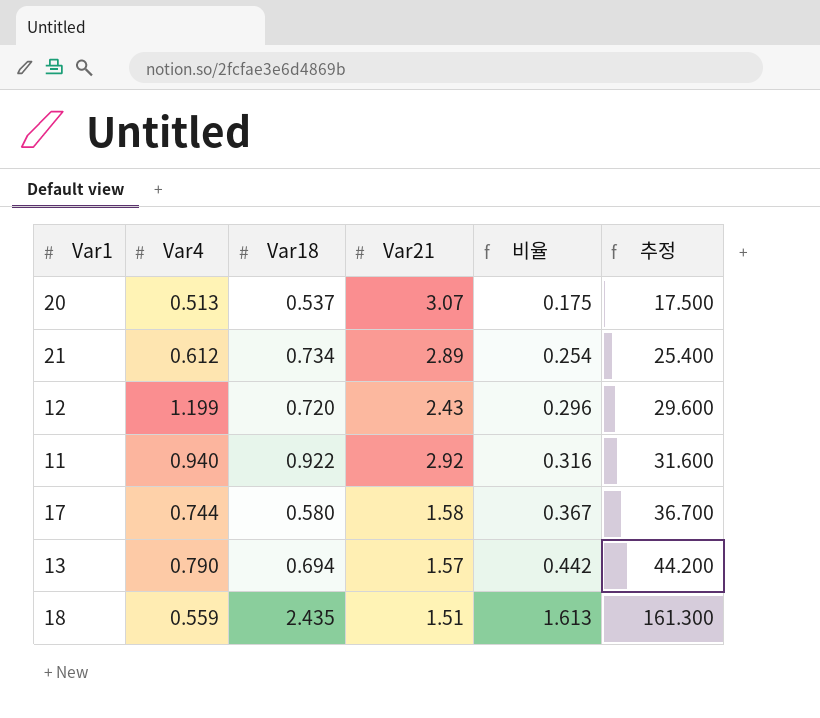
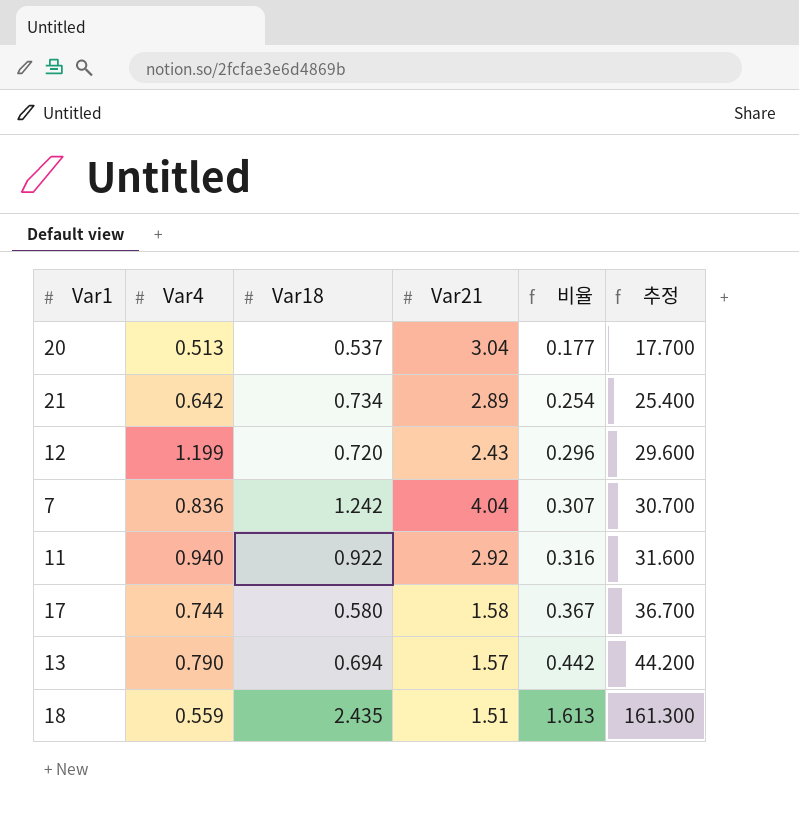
20 | Var21: 3.07 -> 3.04
20 | 비율: 0.175 -> 0.177
20 | 추정: 17.500 -> 17.700
21 | Var4: 0.612 -> 0.642
row 7: none -> 0.836 | 1.242 | 4.04 | 0.307 | 30.700

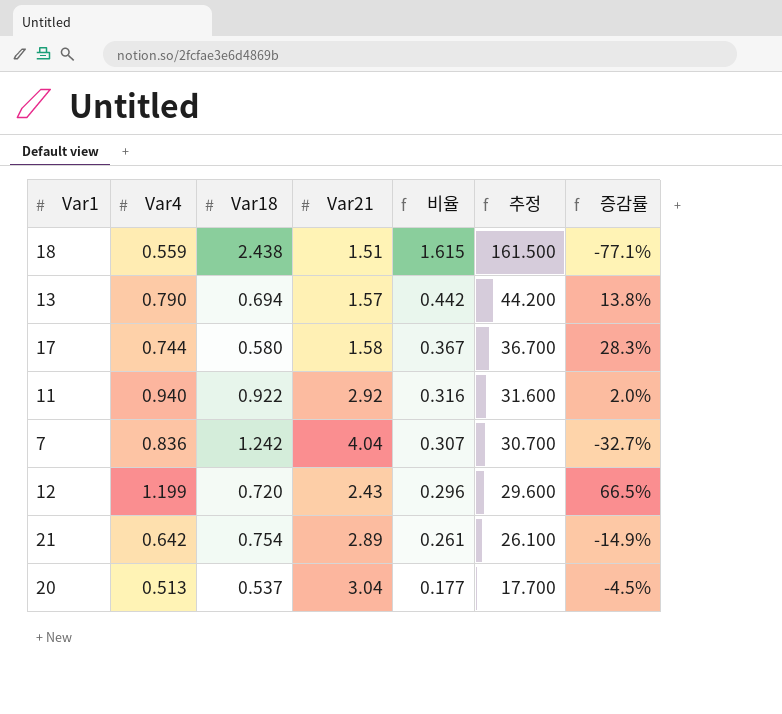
row order: 비율 ascending -> 비율 descending
column 증감률 | formula: none -> ([Var4] - [Var18]) / [Var18]
18 | Var18: 2.435 -> 2.438
18 | 비율: 1.613 -> 1.615
18 | 추정: 161.300 -> 161.500
21 | Var18: 0.734 -> 0.754
21 | 비율: 0.254 -> 0.261
21 | 추정: 25.400 -> 26.100

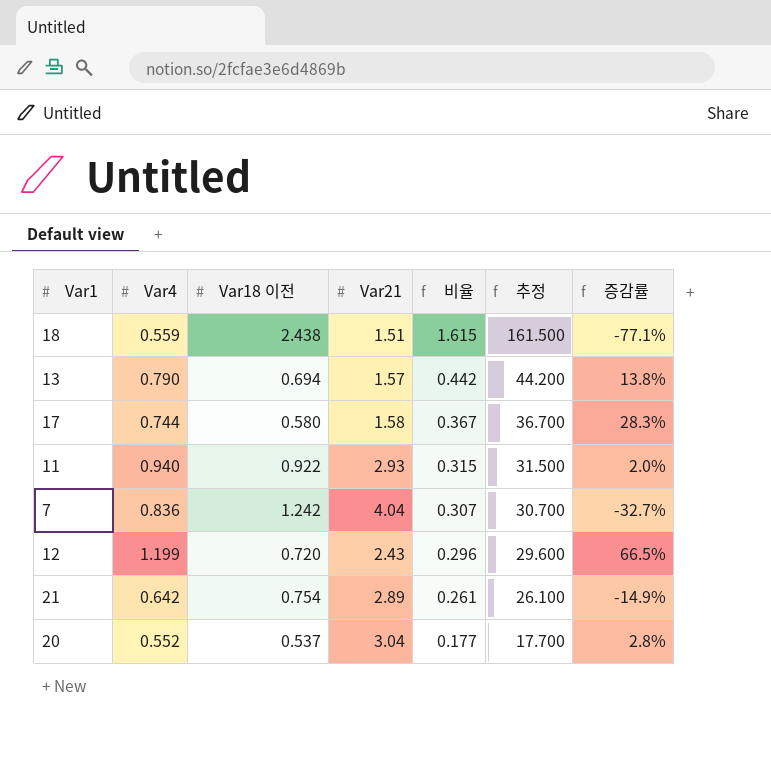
column name: Var18 -> Var18 이전
11 | Var21: 2.92 -> 2.93
11 | 비율: 0.316 -> 0.315
11 | 추정: 31.600 -> 31.500
20 | Var4: 0.513 -> 0.552
20 | 증감률: -4.5% -> 2.8%

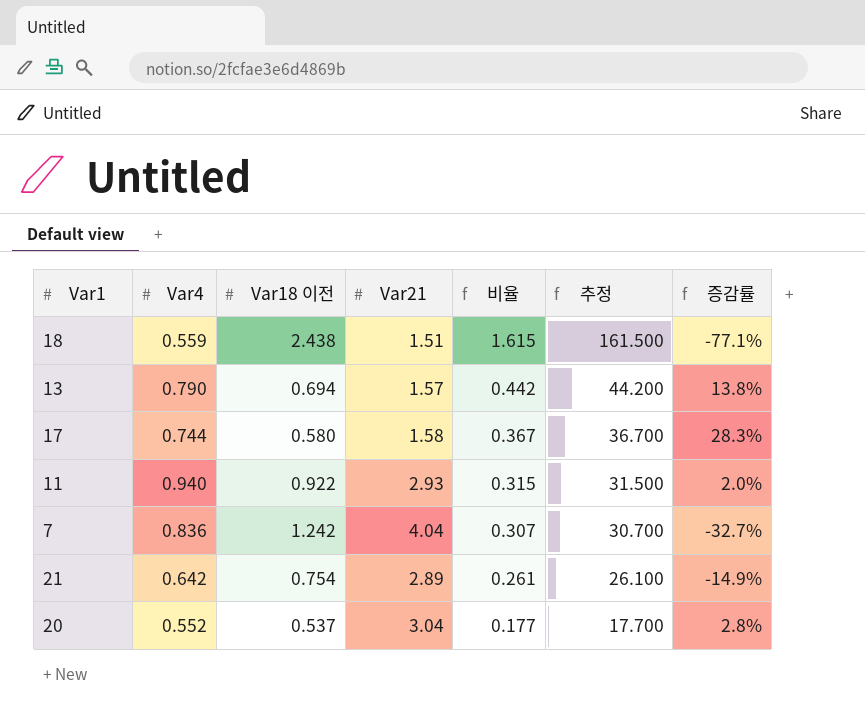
row 12: 1.199 | 0.720 | 2.43 | 0.296 | 29.600 | 66.5% -> none

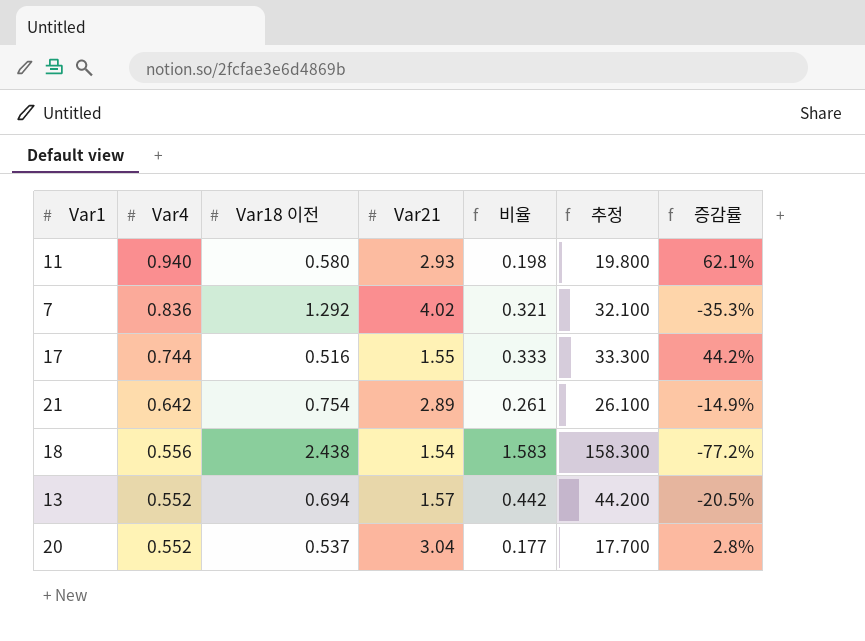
row order: 비율 descending -> Var4 descending
11 | Var18 이전: 0.922 -> 0.580
11 | 비율: 0.315 -> 0.198
11 | 추정: 31.500 -> 19.800
11 | 증감률: 2.0% -> 62.1%
7 | Var18 이전: 1.242 -> 1.292
7 | Var21: 4.04 -> 4.02
7 | 비율: 0.307 -> 0.321
7 | 추정: 30.700 -> 32.100
7 | 증감률: -32.7% -> -35.3%
17 | Var18 이전: 0.580 -> 0.516
17 | Var21: 1.58 -> 1.55
17 | 비율: 0.367 -> 0.333
17 | 추정: 36.700 -> 33.300
17 | 증감률: 28.3% -> 44.2%
18 | Var4: 0.559 -> 0.556
18 | Var21: 1.51 -> 1.54
18 | 비율: 1.615 -> 1.583
18 | 추정: 161.500 -> 158.300
18 | 증감률: -77.1% -> -77.2%
13 | Var4: 0.790 -> 0.552
13 | 증감률: 13.8% -> -20.5%

